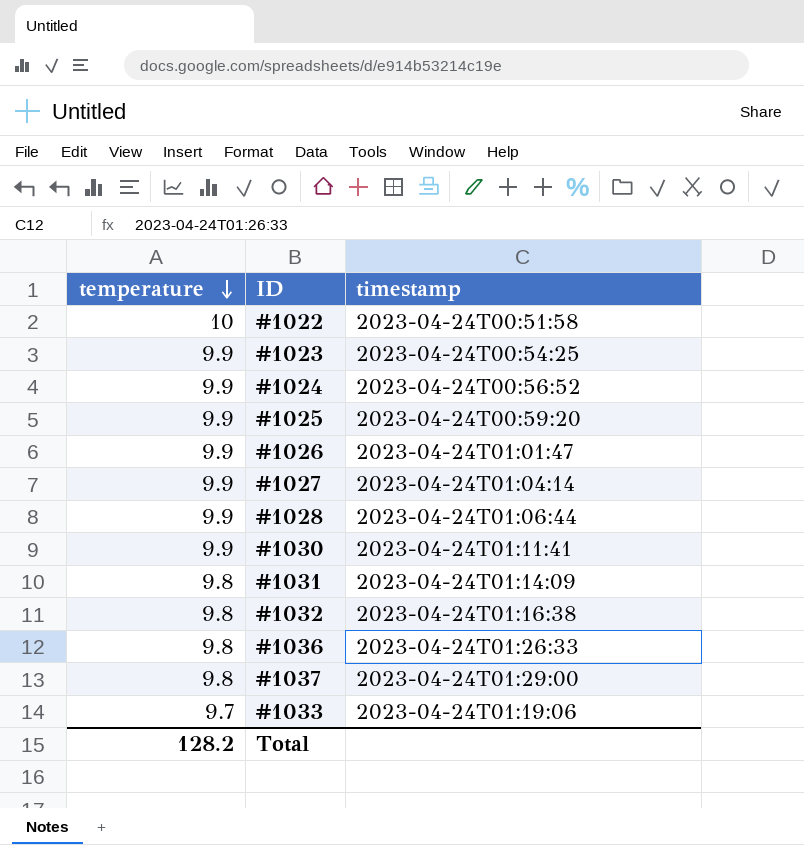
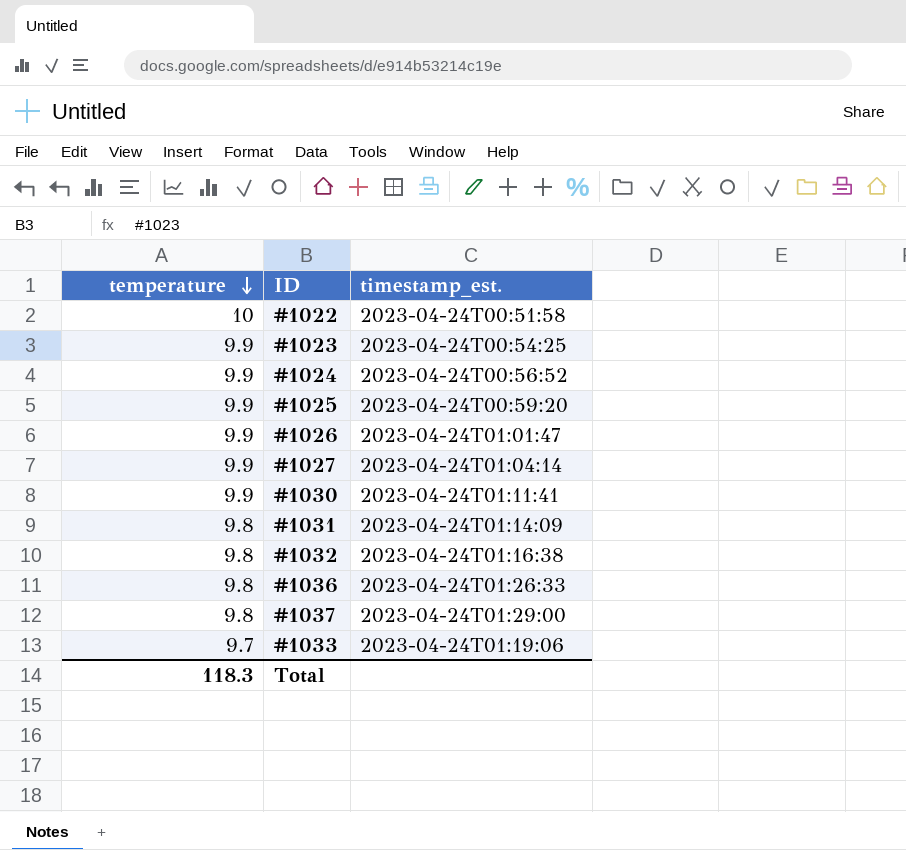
column name: timestamp -> timestamp_est.
row #1028: 9.9 | 2023-04-24T01:06:44 -> none
Total | temperature: 128.2 -> 118.3

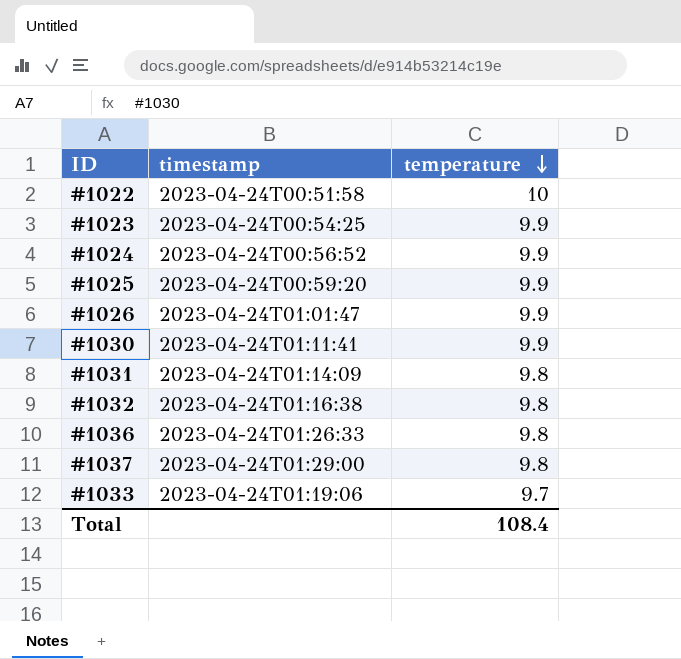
column name: timestamp_est. -> timestamp
column temperature | position: 1 -> 3
row #1027: 9.9 | 2023-04-24T01:04:14 -> none
Total | temperature: 118.3 -> 108.4

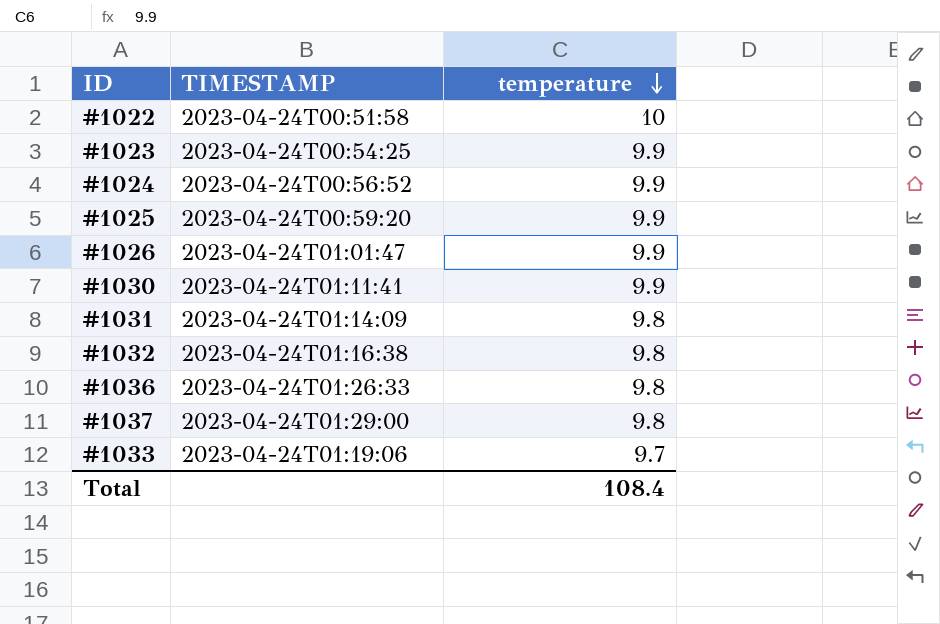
column name: timestamp -> TIMESTAMP

